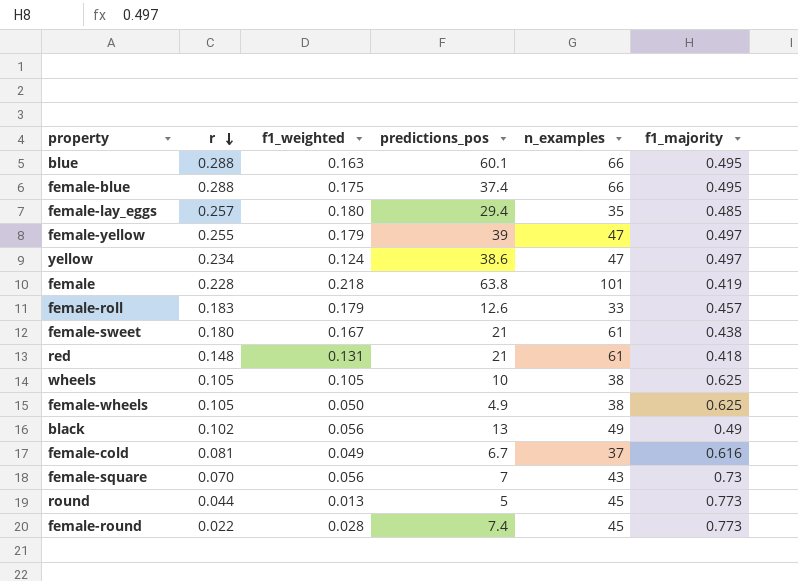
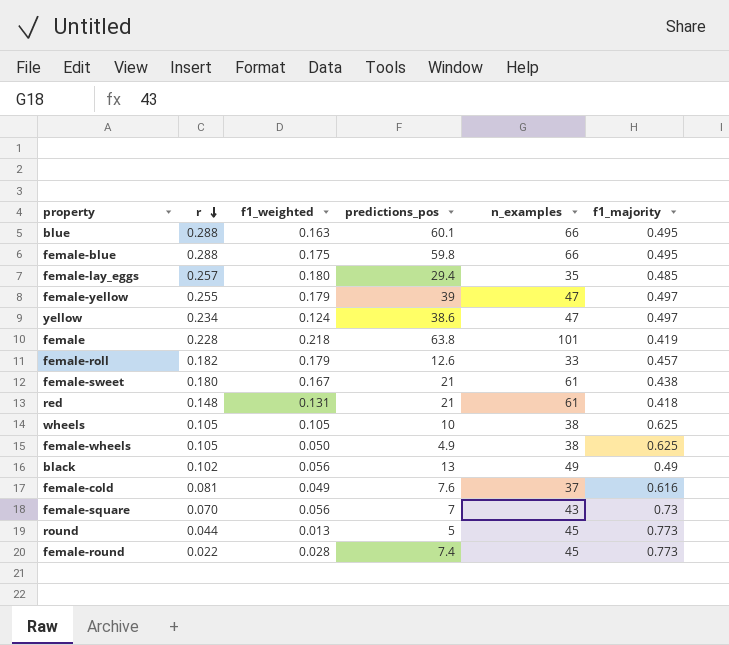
female-blue | predictions_pos: 37.4 -> 59.8
female-roll | r: 0.183 -> 0.182
female-cold | predictions_pos: 6.7 -> 7.6

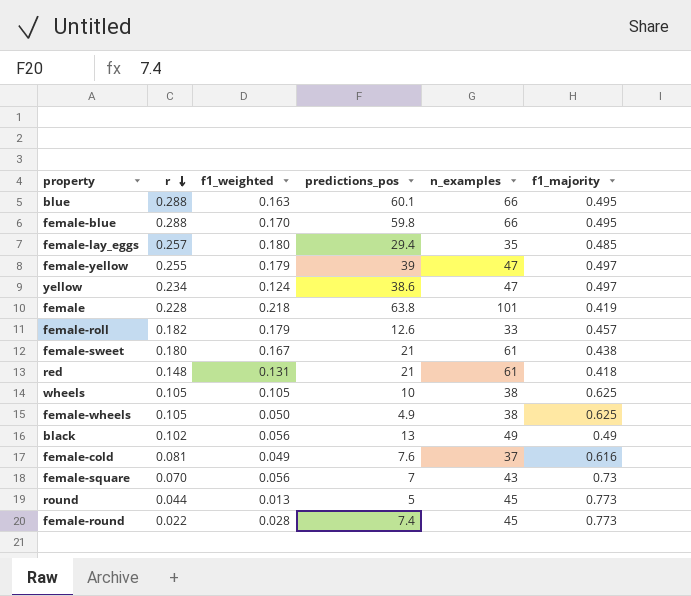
female-blue | f1_weighted: 0.175 -> 0.170

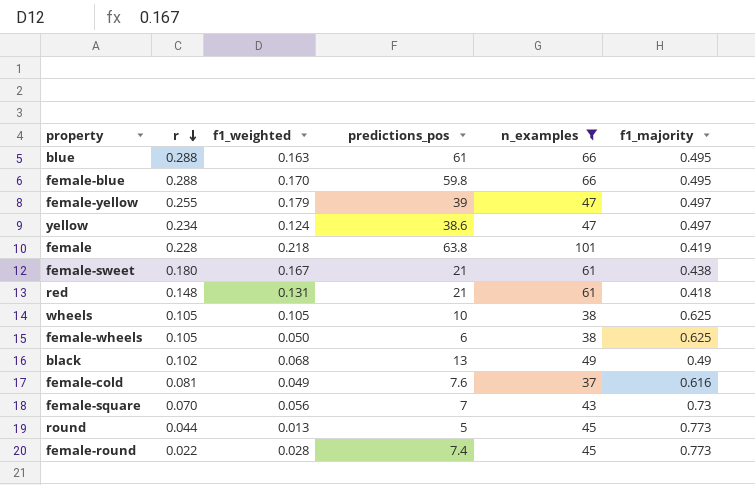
filter: none -> n_examples >= 37
blue | predictions_pos: 60.1 -> 61
female-wheels | predictions_pos: 4.9 -> 6
black | f1_weighted: 0.056 -> 0.068

